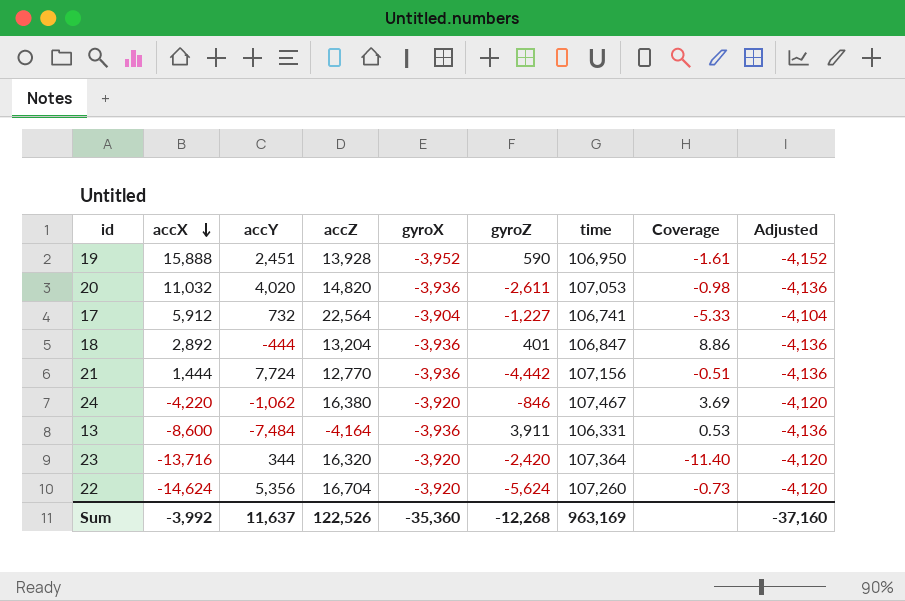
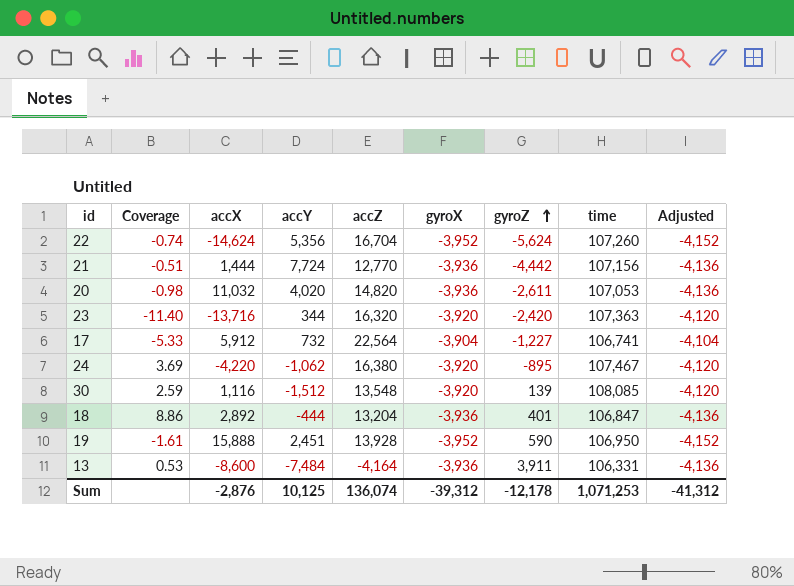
row order: accX descending -> gyroZ ascending
column Coverage | position: 8 -> 2
22 | Coverage: -0.73 -> -0.74
22 | gyroX: -3,920 -> -3,952
22 | Adjusted: -4,120 -> -4,152
23 | time: 107,364 -> 107,363
24 | gyroZ: -846 -> -895
row 30: none -> 2.59 | 1,116 | -1,512 | 13,548 | -3,920 | 139 | 108,085 | -4,120
Sum | accX: -3,992 -> -2,876
Sum | accY: 11,637 -> 10,125
Sum | accZ: 122,526 -> 136,074
Sum | gyroX: -35,360 -> -39,312
Sum | gyroZ: -12,268 -> -12,178
Sum | time: 963,169 -> 1,071,253
Sum | Adjusted: -37,160 -> -41,312

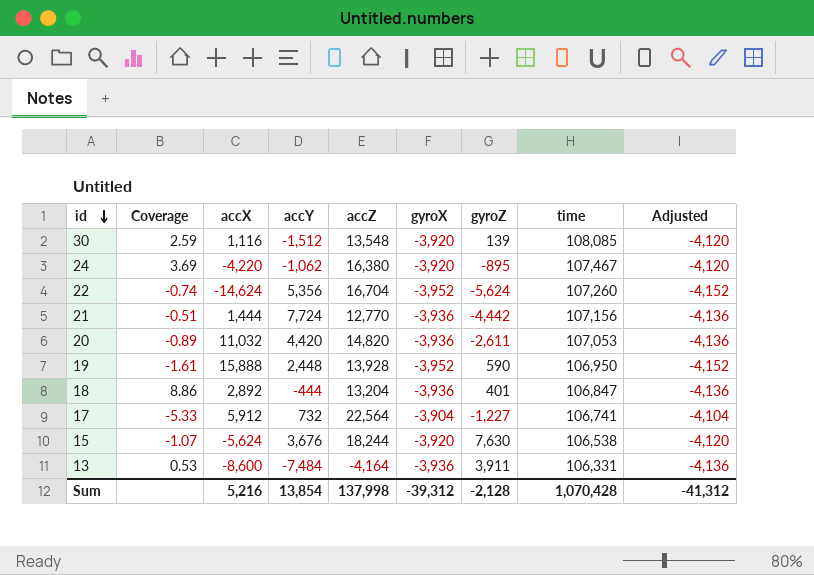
row order: gyroZ ascending -> id descending
row 23: -11.40 | -13,716 | 344 | 16,320 | -3,920 | -2,420 | 107,363 | -4,120 -> none
20 | Coverage: -0.98 -> -0.89
20 | accY: 4,020 -> 4,420
19 | accY: 2,451 -> 2,448
row 15: none -> -1.07 | -5,624 | 3,676 | 18,244 | -3,920 | 7,630 | 106,538 | -4,120
Sum | accX: -2,876 -> 5,216
Sum | accY: 10,125 -> 13,854
Sum | accZ: 136,074 -> 137,998
Sum | gyroZ: -12,178 -> -2,128
Sum | time: 1,071,253 -> 1,070,428

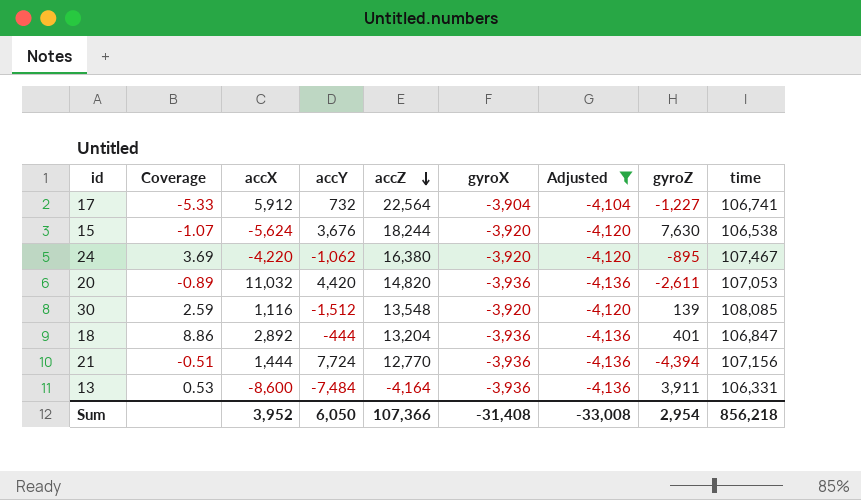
filter: none -> Adjusted != -4,152
row order: id descending -> accZ descending
column Adjusted | position: 9 -> 7
21 | gyroZ: -4,442 -> -4,394
Sum | accX: 5,216 -> 3,952
Sum | accY: 13,854 -> 6,050
Sum | accZ: 137,998 -> 107,366
Sum | gyroX: -39,312 -> -31,408
Sum | Adjusted: -41,312 -> -33,008
Sum | gyroZ: -2,128 -> 2,954
Sum | time: 1,070,428 -> 856,218

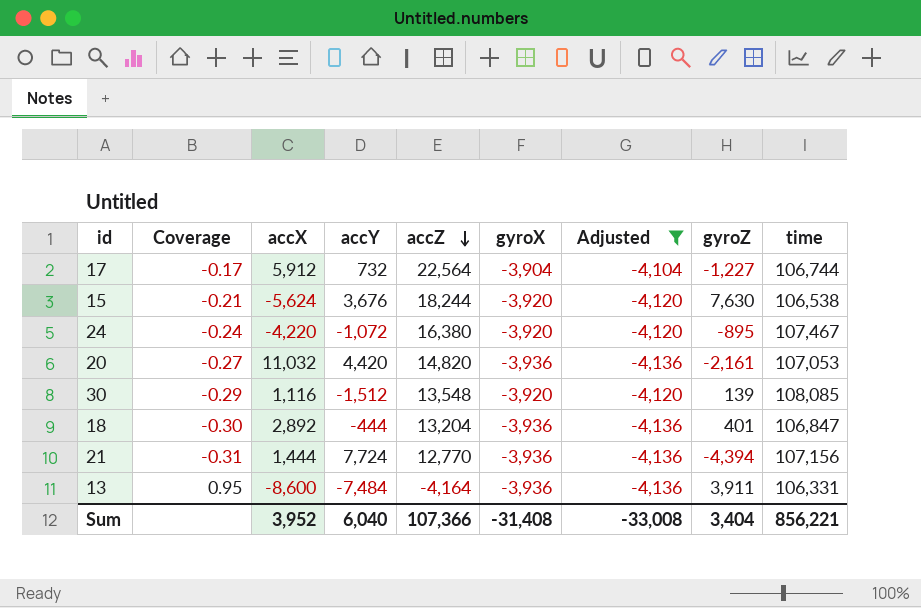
column Coverage | formula: [gyroX] / [accY] -> [gyroX] / [accZ]
17 | time: 106,741 -> 106,744
24 | accY: -1,062 -> -1,072
20 | gyroZ: -2,611 -> -2,161
Sum | accY: 6,050 -> 6,040
Sum | gyroZ: 2,954 -> 3,404
Sum | time: 856,218 -> 856,221

